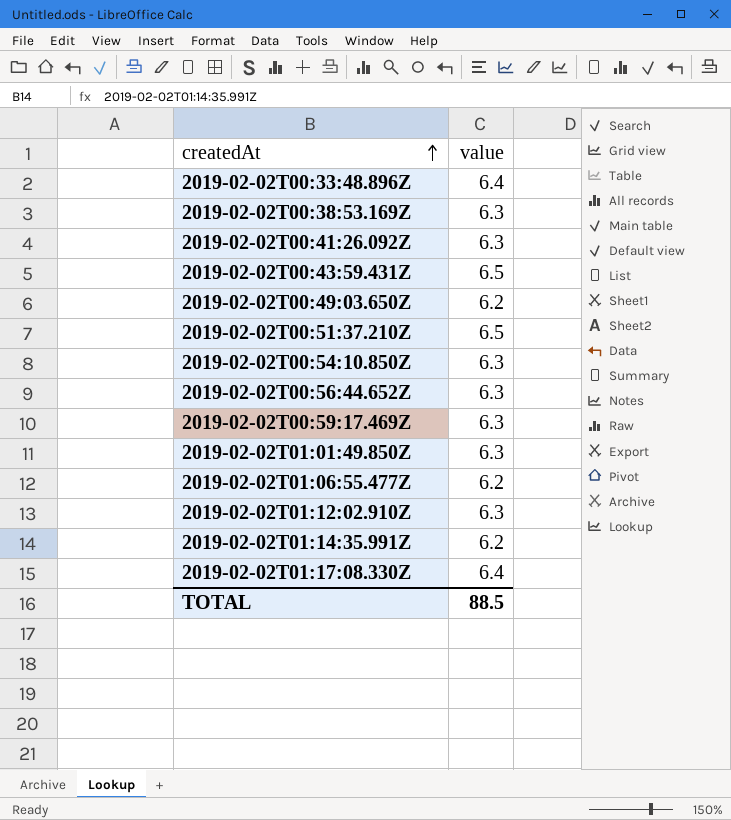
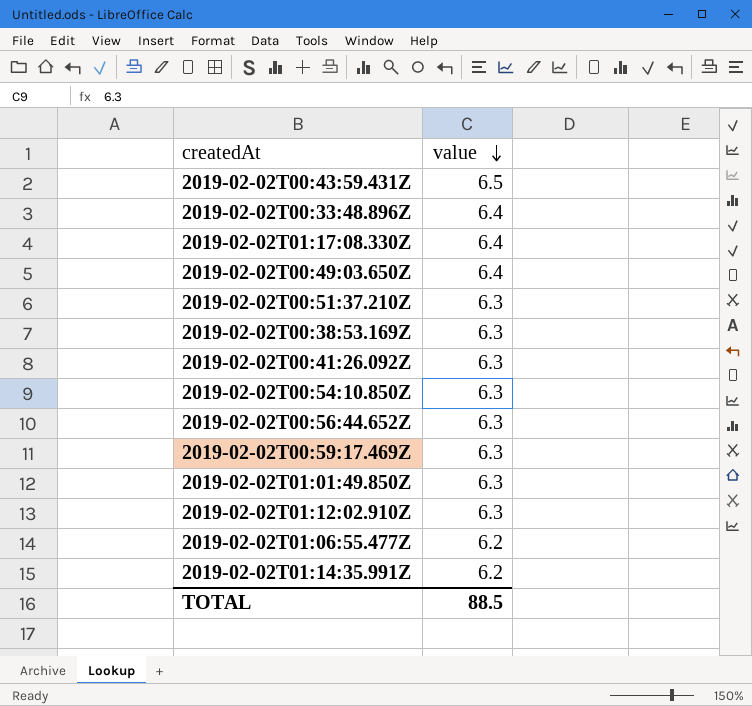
row order: createdAt ascending -> value descending
2019-02-02T00:49:03.650Z | value: 6.2 -> 6.4
2019-02-02T00:51:37.210Z | value: 6.5 -> 6.3

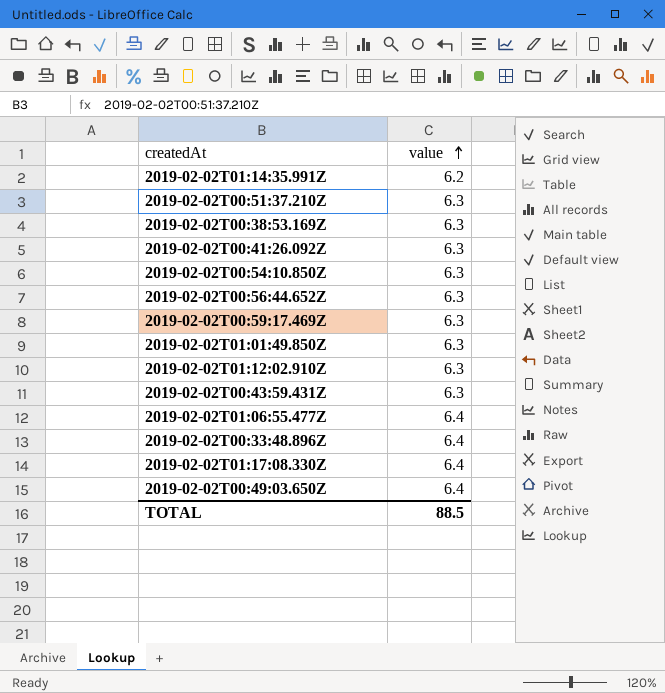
row order: value descending -> value ascending
2019-02-02T00:43:59.431Z | value: 6.5 -> 6.3
2019-02-02T01:06:55.477Z | value: 6.2 -> 6.4

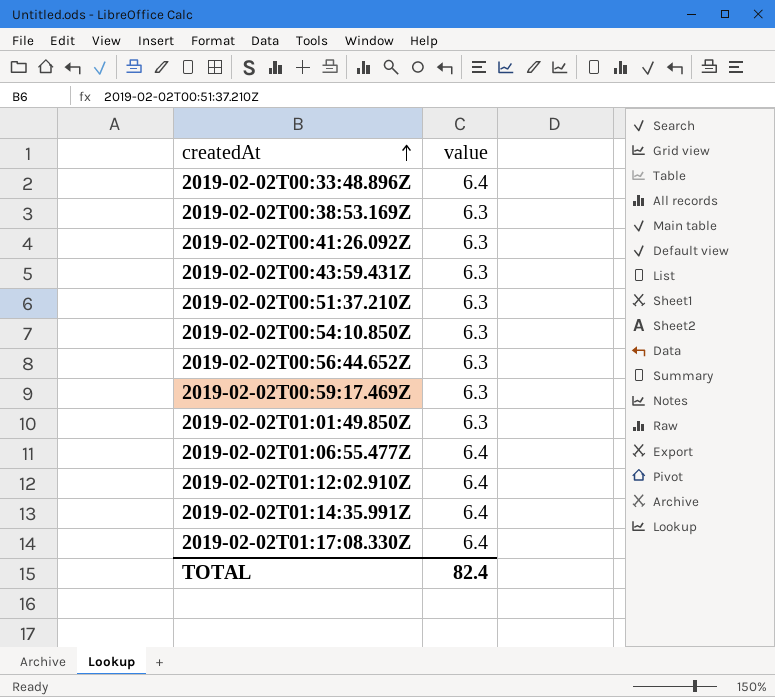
row order: value ascending -> createdAt ascending
row 2019-02-02T00:49:03.650Z: 6.4 -> none
2019-02-02T01:12:02.910Z | value: 6.3 -> 6.4
2019-02-02T01:14:35.991Z | value: 6.2 -> 6.4
TOTAL | value: 88.5 -> 82.4

